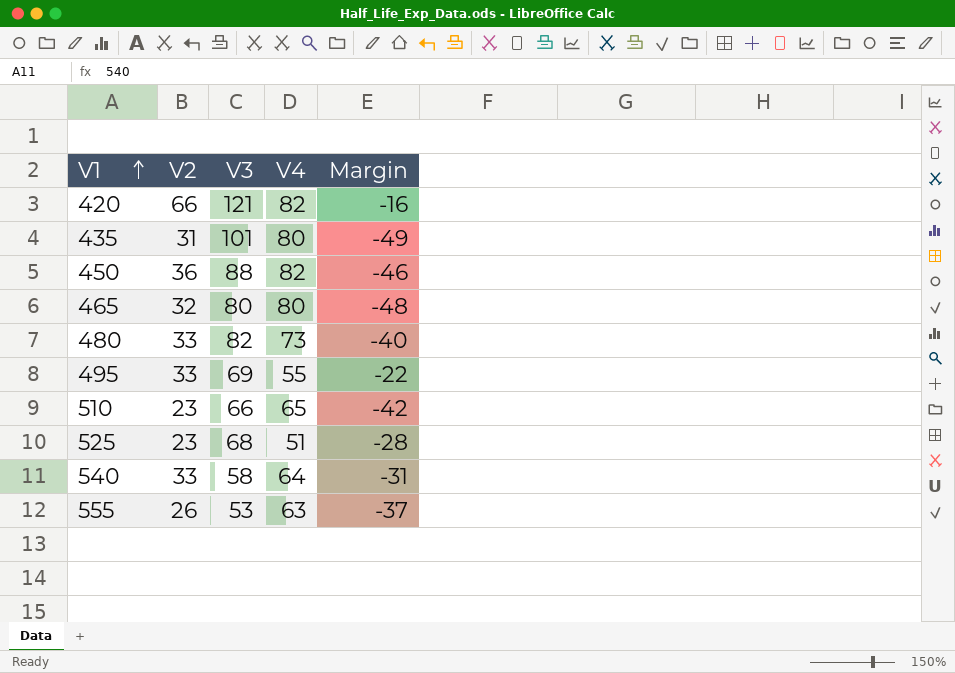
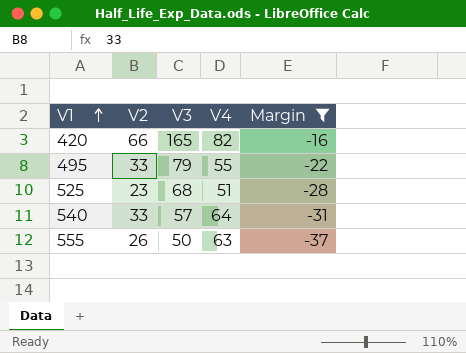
filter: none -> Margin >= -37
420 | V3: 121 -> 165
495 | V3: 69 -> 79
540 | V3: 58 -> 57
555 | V3: 53 -> 50

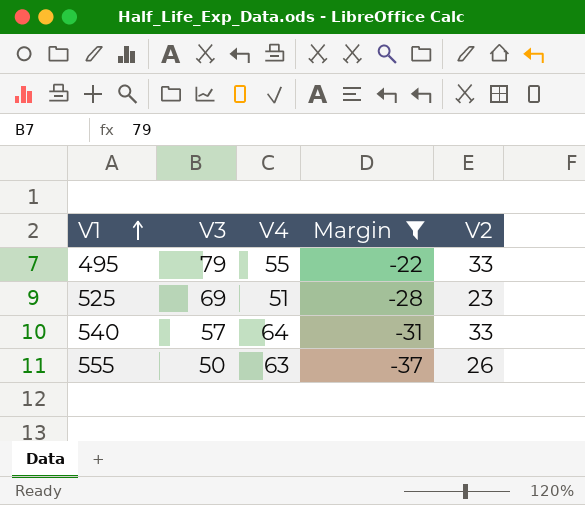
column V2 | position: 2 -> 5
row 420: 66 | 165 | 82 | -16 -> none
525 | V3: 68 -> 69

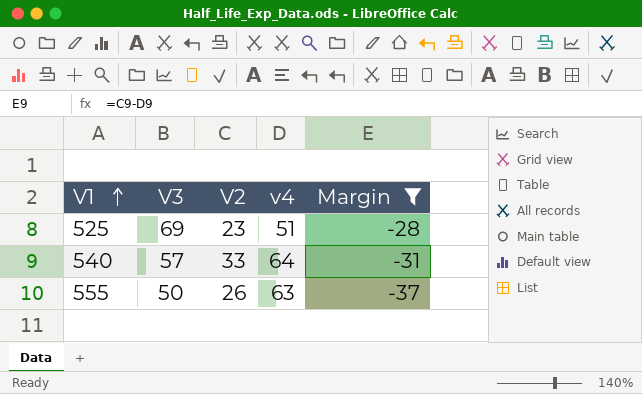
column V2 | position: 5 -> 3
column name: V4 -> v4
row 495: 79 | 55 | -22 | 33 -> none

